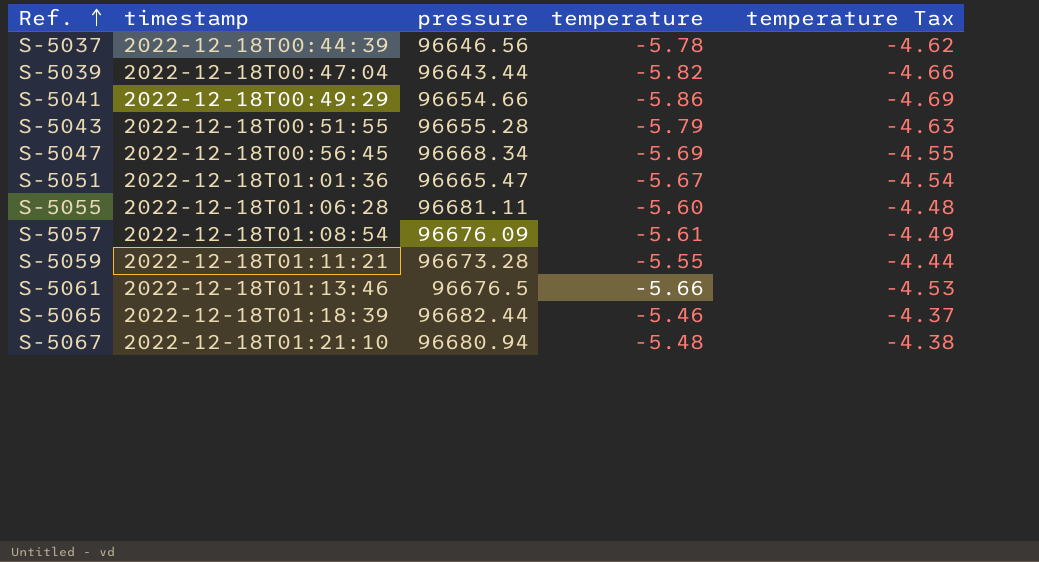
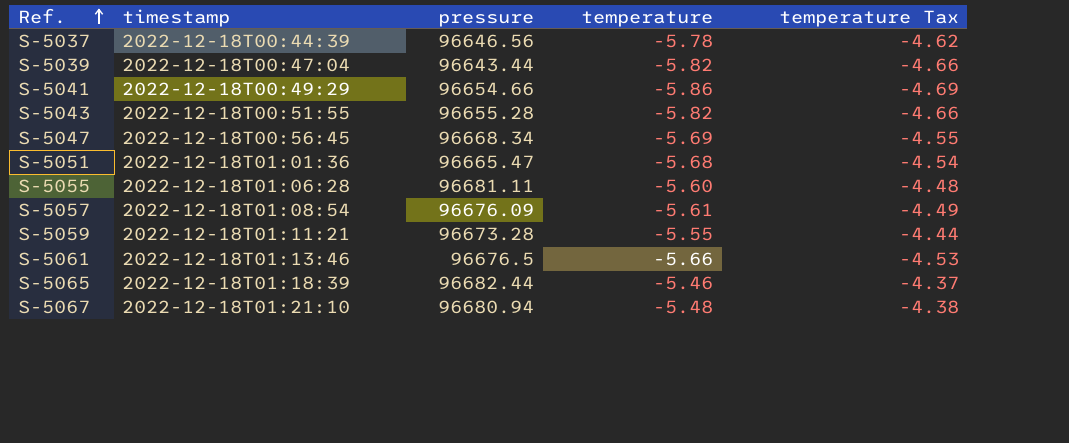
S-5043 | temperature: -5.79 -> -5.82
S-5043 | temperature Tax: -4.63 -> -4.66
S-5051 | temperature: -5.67 -> -5.68

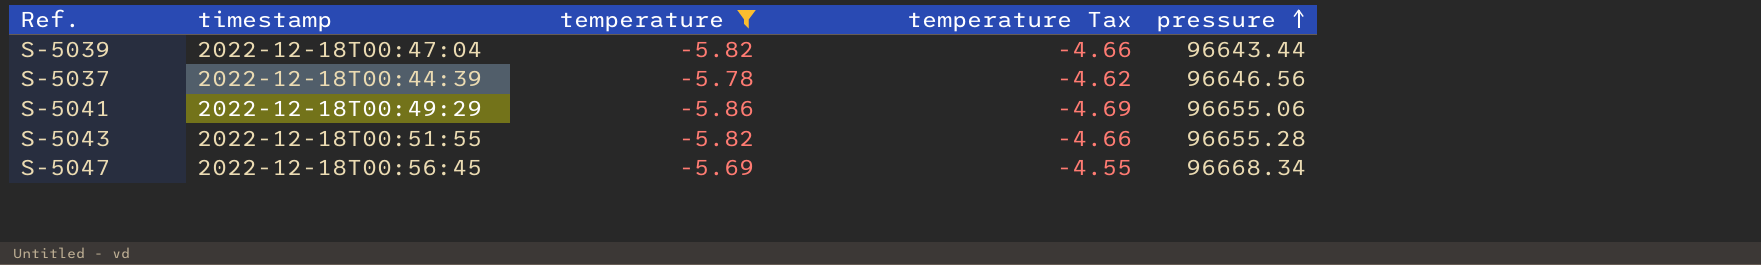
filter: none -> temperature <= -5.69
row order: Ref. ascending -> pressure ascending
column pressure | position: 3 -> 5
S-5041 | pressure: 96654.66 -> 96655.06

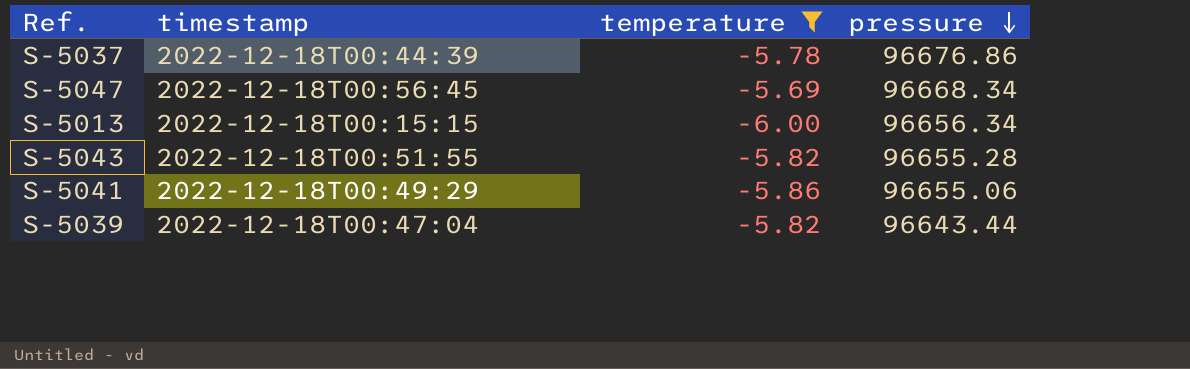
row order: pressure ascending -> pressure descending
column temperature Tax | formula: [temperature] * 0.8 -> none
S-5037 | pressure: 96646.56 -> 96676.86
row S-5013: none -> 2022-12-18T00:15:15 | -6.00 | 96656.34

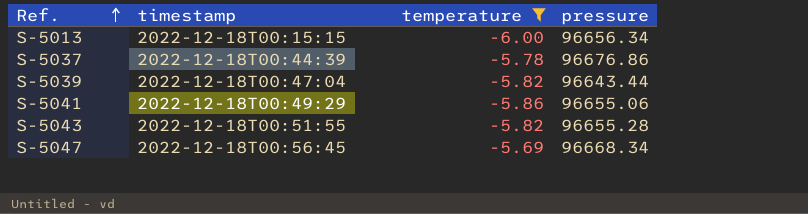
row order: pressure descending -> Ref. ascending

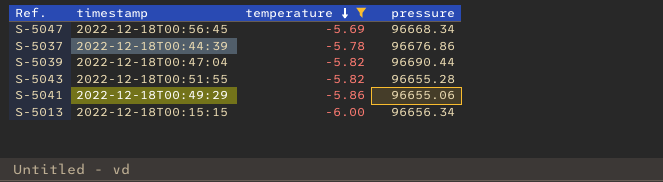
row order: Ref. ascending -> temperature descending
S-5039 | pressure: 96643.44 -> 96690.44

